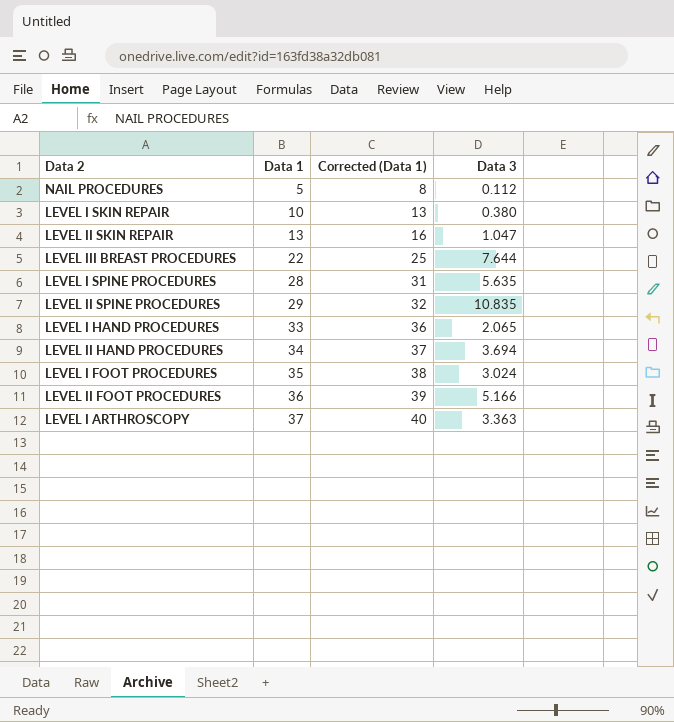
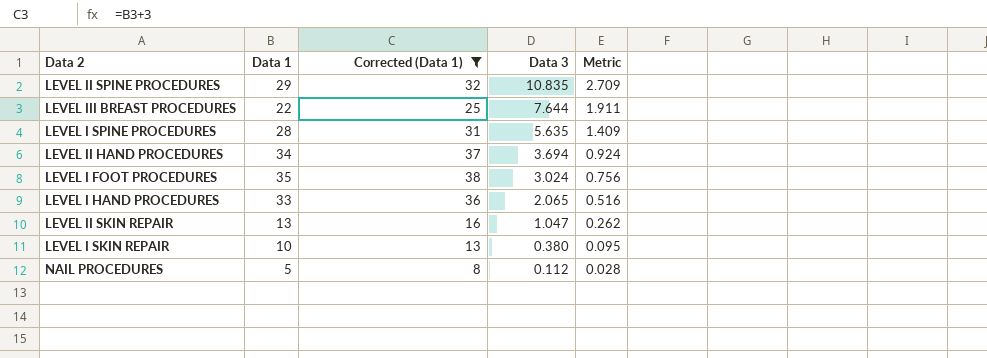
filter: none -> Corrected (Data 1) <= 38
row order: Data 1 ascending -> Data 3 descending
column Metric | formula: none -> [Data 3] * 0.25

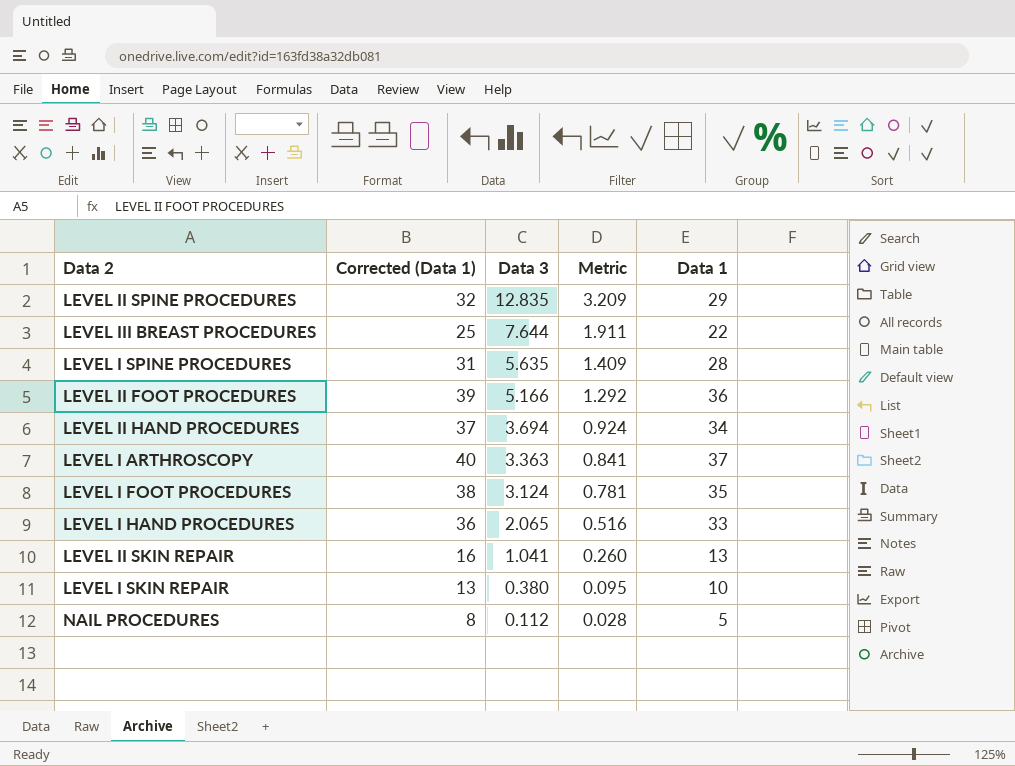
filter: Corrected (Data 1) <= 38 -> none
column Data 1 | position: 2 -> 5
LEVEL II SPINE PROCEDURES | Data 3: 10.835 -> 12.835
LEVEL II SPINE PROCEDURES | Metric: 2.709 -> 3.209
LEVEL I FOOT PROCEDURES | Data 3: 3.024 -> 3.124
LEVEL I FOOT PROCEDURES | Metric: 0.756 -> 0.781
LEVEL II SKIN REPAIR | Data 3: 1.047 -> 1.041
LEVEL II SKIN REPAIR | Metric: 0.262 -> 0.260

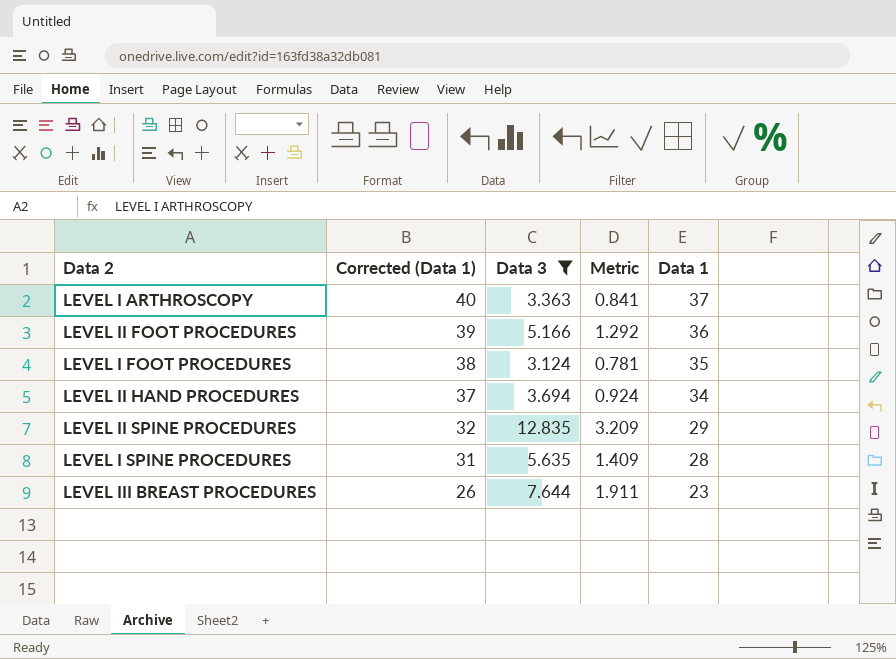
filter: none -> Data 3 >= 3.124
row order: Data 3 descending -> Corrected (Data 1) descending
LEVEL III BREAST PROCEDURES | Corrected (Data 1): 25 -> 26
LEVEL III BREAST PROCEDURES | Data 1: 22 -> 23

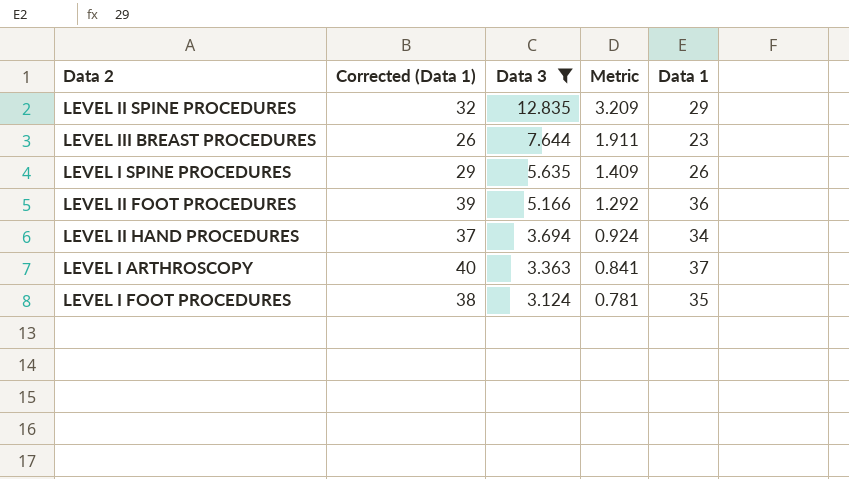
row order: Corrected (Data 1) descending -> Data 3 descending
LEVEL I SPINE PROCEDURES | Corrected (Data 1): 31 -> 29
LEVEL I SPINE PROCEDURES | Data 1: 28 -> 26

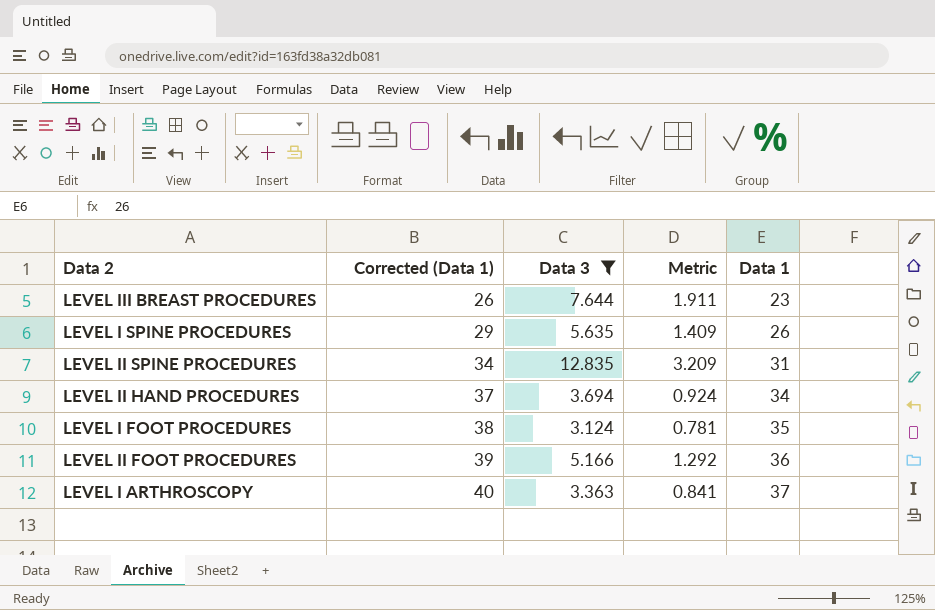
row order: Data 3 descending -> Corrected (Data 1) ascending
LEVEL II SPINE PROCEDURES | Corrected (Data 1): 32 -> 34
LEVEL II SPINE PROCEDURES | Data 1: 29 -> 31

